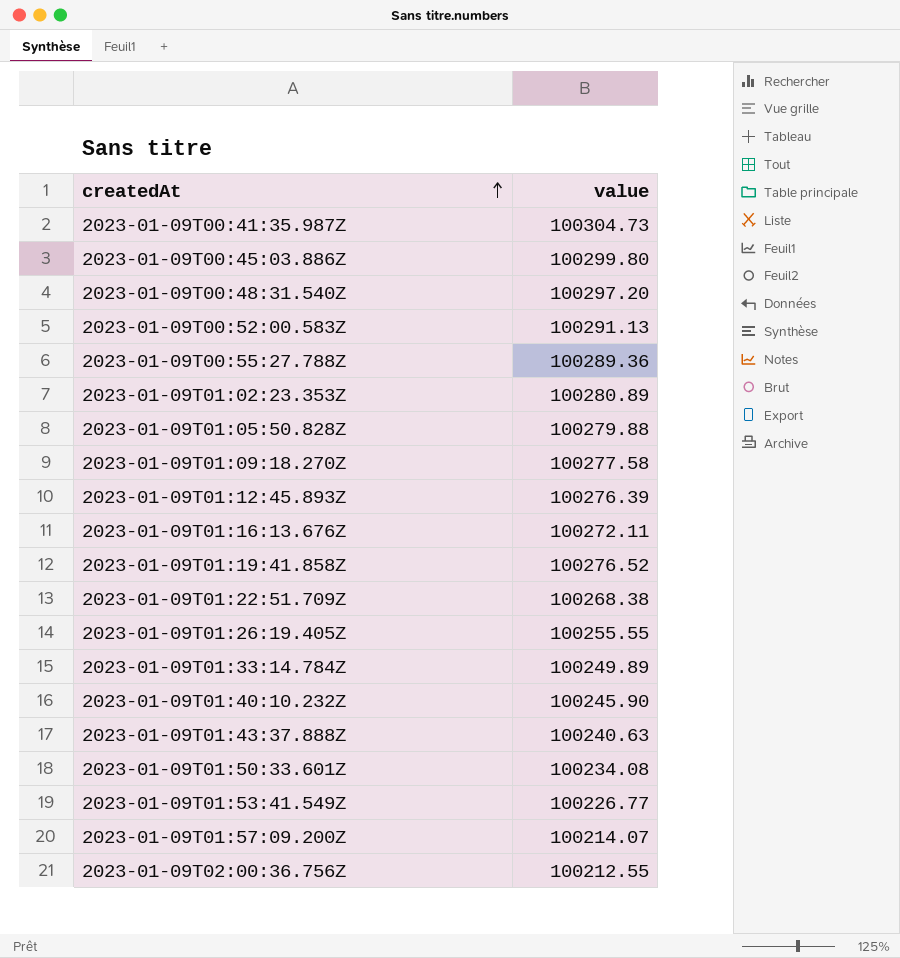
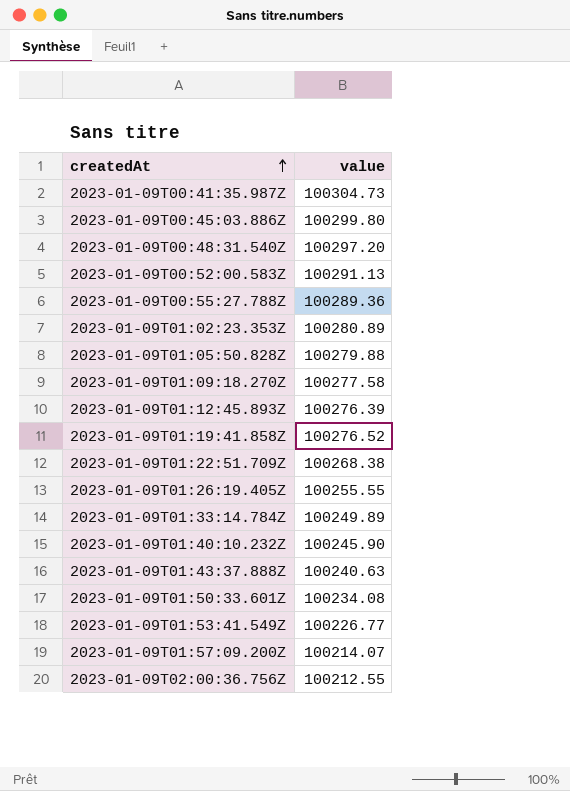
row 2023-01-09T01:16:13.676Z: 100272.11 -> none

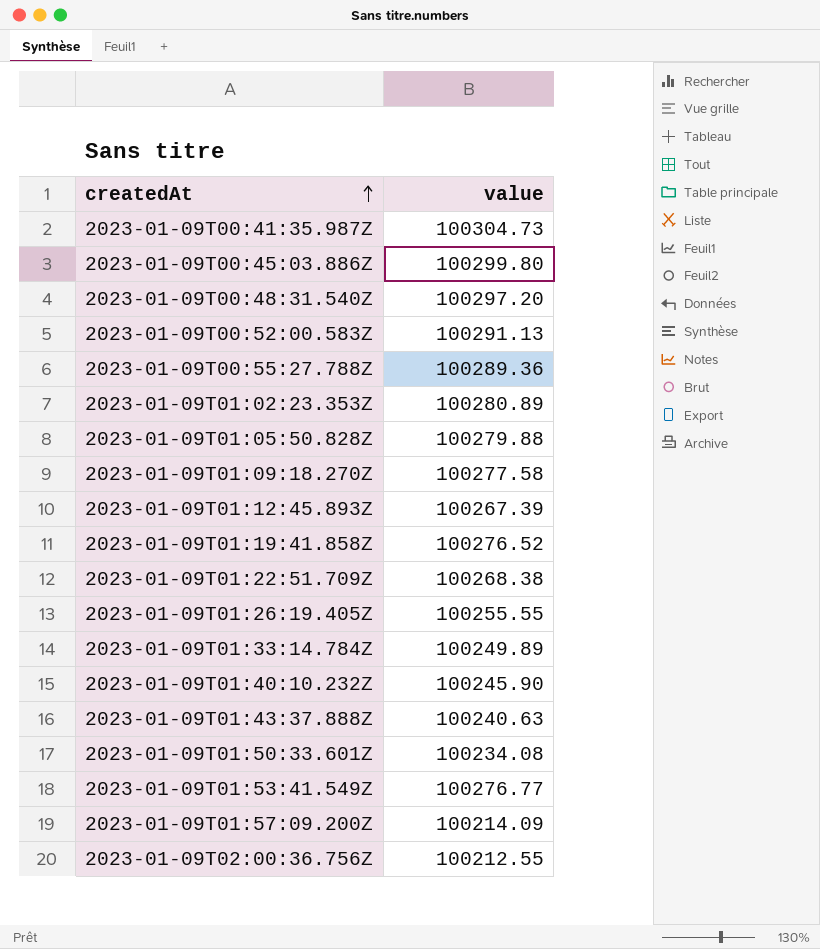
2023-01-09T01:12:45.893Z | value: 100276.39 -> 100267.39
2023-01-09T01:53:41.549Z | value: 100226.77 -> 100276.77
2023-01-09T01:57:09.200Z | value: 100214.07 -> 100214.09

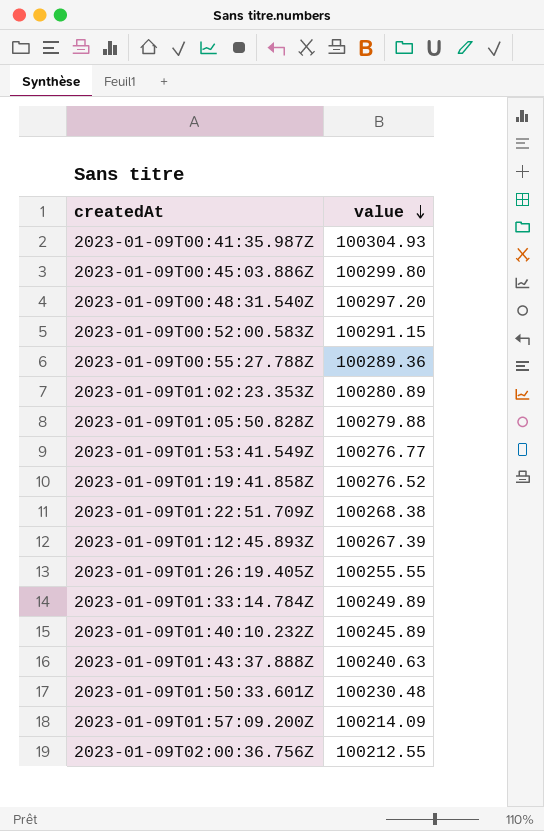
row order: createdAt ascending -> value descending
row 2023-01-09T01:09:18.270Z: 100277.58 -> none
2023-01-09T00:41:35.987Z | value: 100304.73 -> 100304.93
2023-01-09T00:52:00.583Z | value: 100291.13 -> 100291.15
2023-01-09T01:40:10.232Z | value: 100245.90 -> 100245.89
2023-01-09T01:50:33.601Z | value: 100234.08 -> 100230.48

